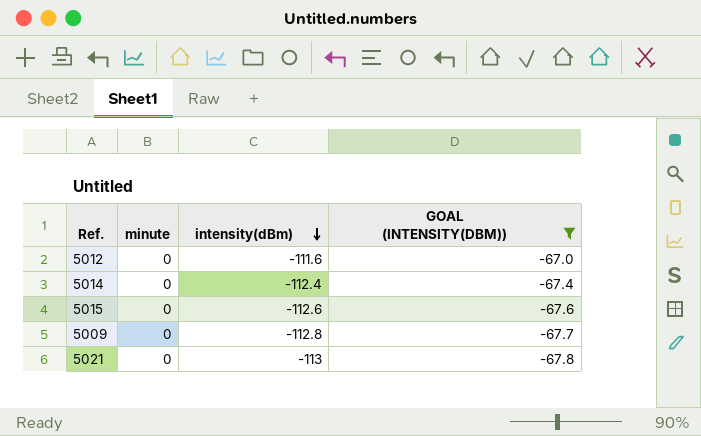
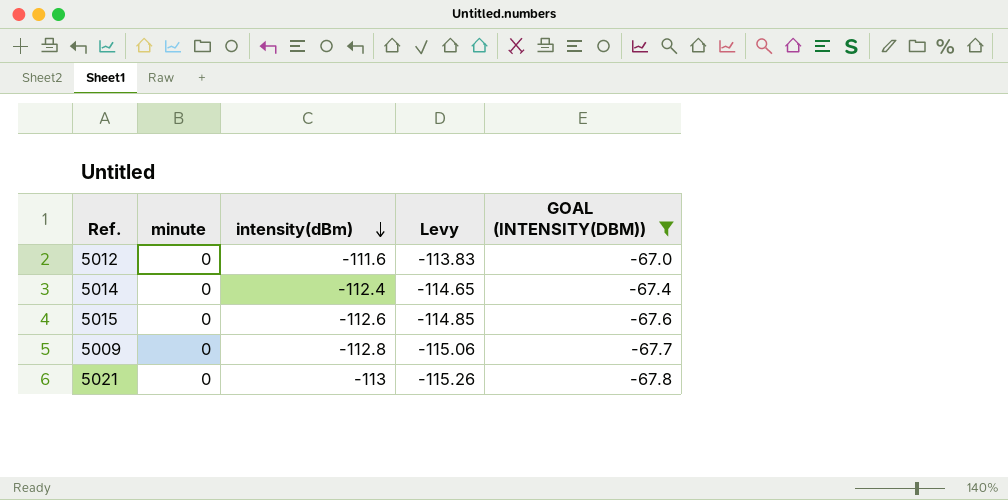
column Levy | formula: none -> [intensity(dBm)] * 1.02

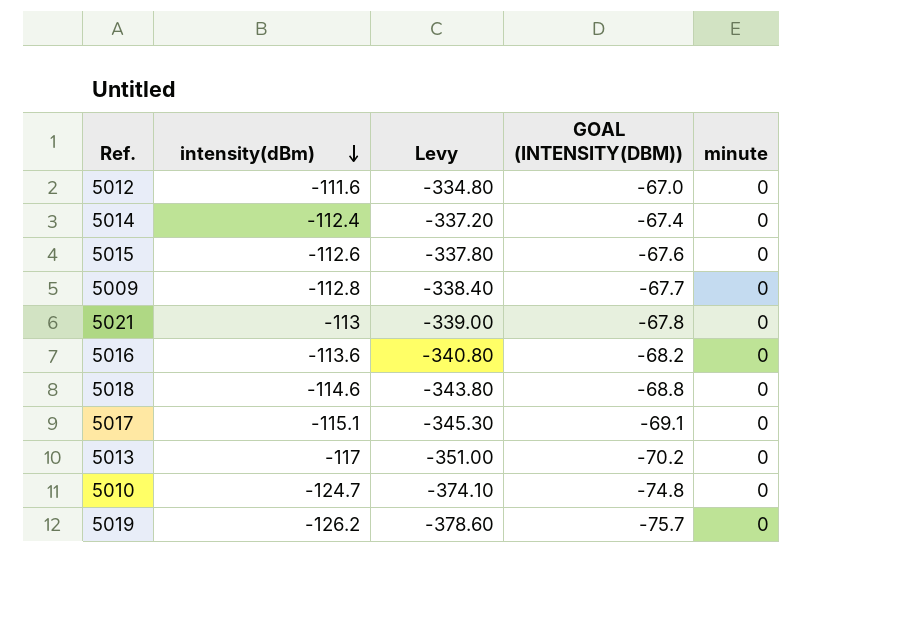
filter: GOAL (INTENSITY(DBM)) >= -67.8 -> none
column Levy | formula: [intensity(dBm)] * 1.02 -> [intensity(dBm)] * 3
column minute | position: 2 -> 5

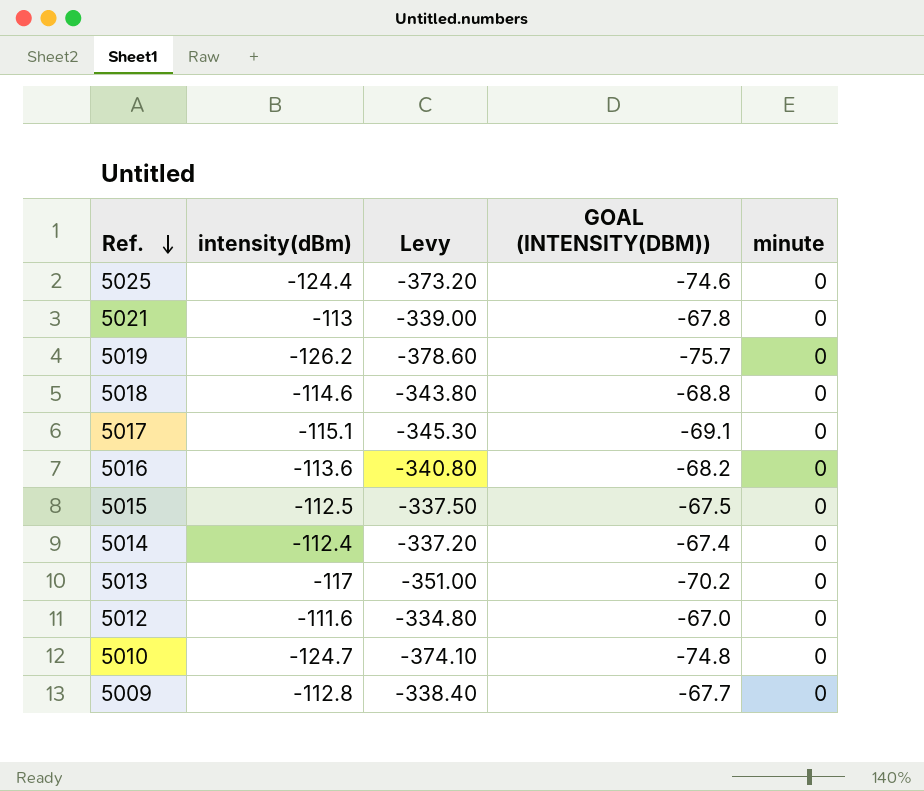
row order: intensity(dBm) descending -> Ref. descending
row 5025: none -> -124.4 | -373.20 | -74.6 | 0
5015 | intensity(dBm): -112.6 -> -112.5
5015 | Levy: -337.80 -> -337.50
5015 | GOAL (INTENSITY(DBM)): -67.6 -> -67.5

